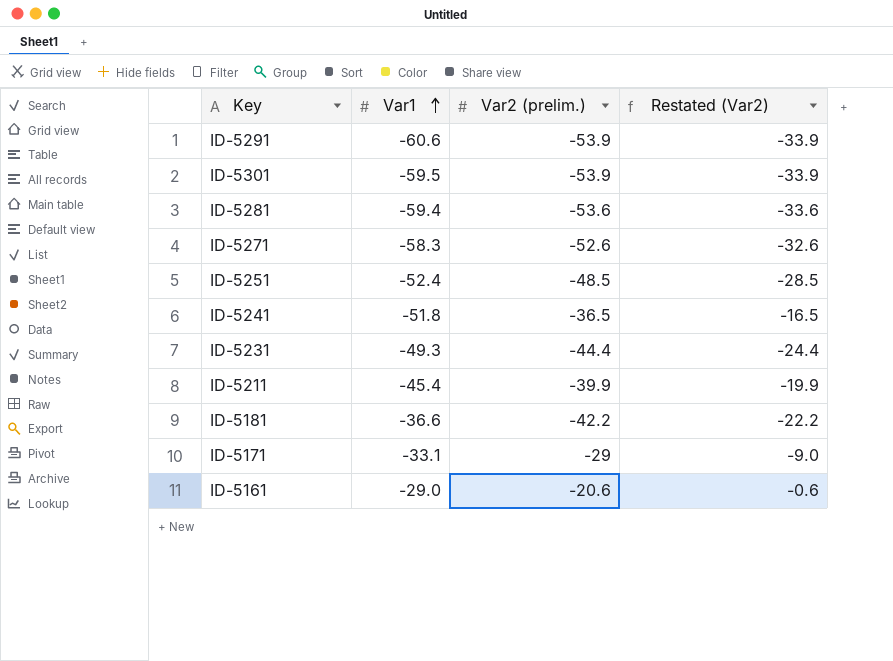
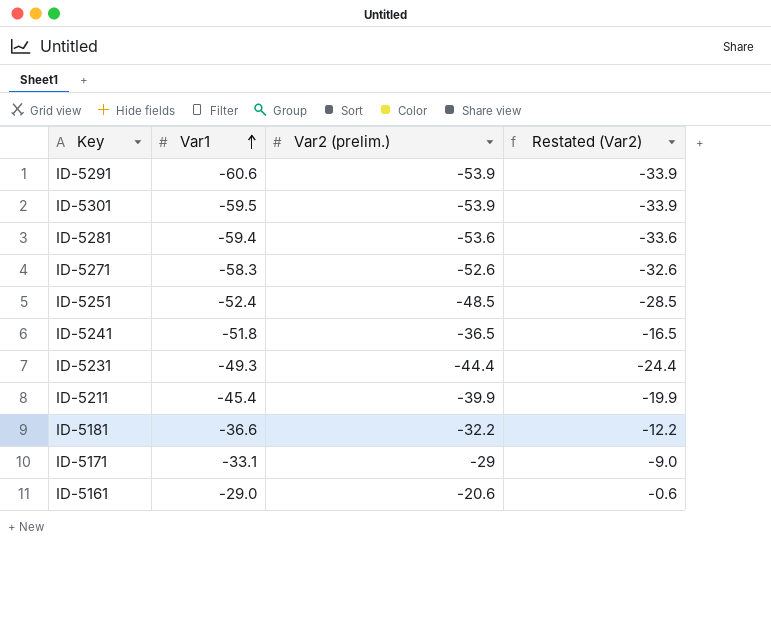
ID-5181 | Var2 (prelim.): -42.2 -> -32.2
ID-5181 | Restated (Var2): -22.2 -> -12.2

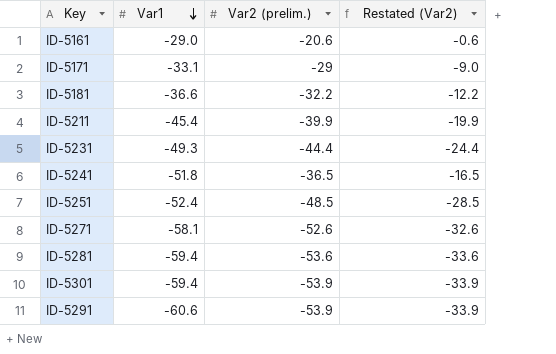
row order: Var1 ascending -> Var1 descending
ID-5271 | Var1: -58.3 -> -58.1
ID-5301 | Var1: -59.5 -> -59.4

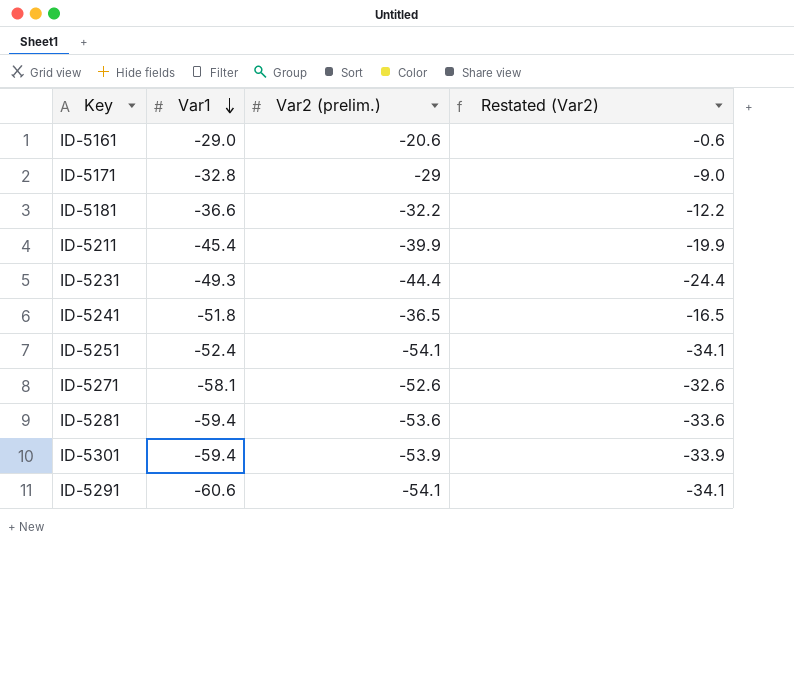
ID-5171 | Var1: -33.1 -> -32.8
ID-5251 | Var2 (prelim.): -48.5 -> -54.1
ID-5251 | Restated (Var2): -28.5 -> -34.1
ID-5291 | Var2 (prelim.): -53.9 -> -54.1
ID-5291 | Restated (Var2): -33.9 -> -34.1

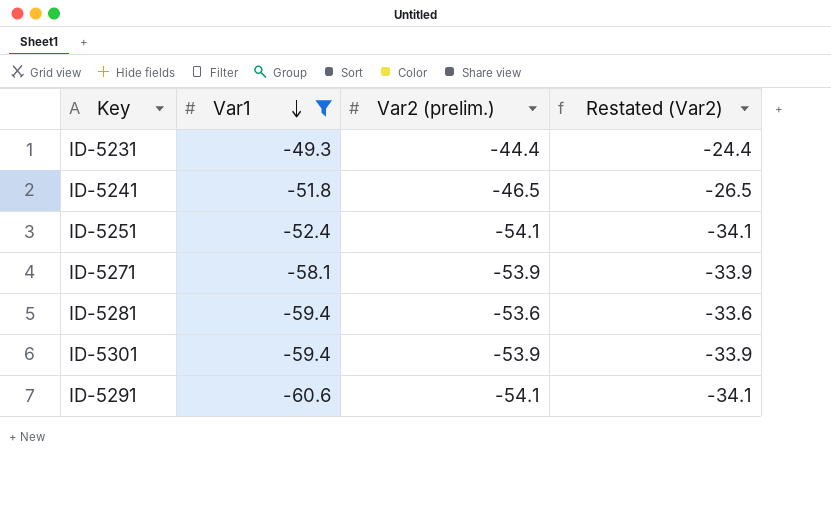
filter: none -> Var1 <= -49.3
ID-5241 | Var2 (prelim.): -36.5 -> -46.5
ID-5241 | Restated (Var2): -16.5 -> -26.5
ID-5271 | Var2 (prelim.): -52.6 -> -53.9
ID-5271 | Restated (Var2): -32.6 -> -33.9

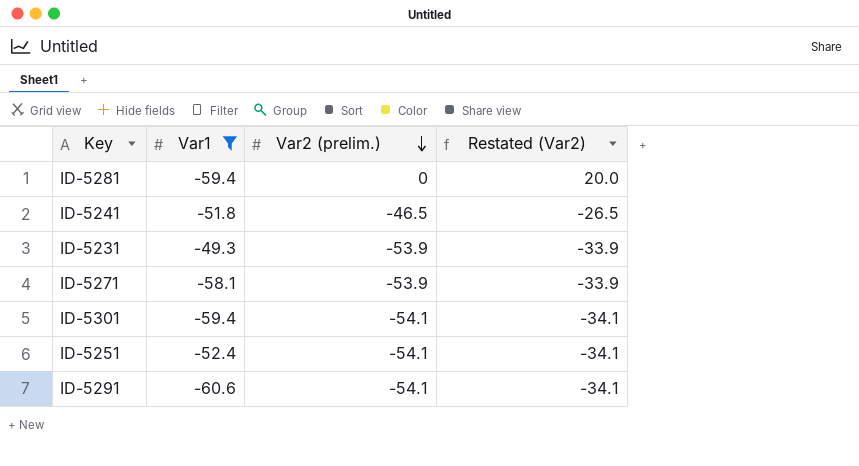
row order: Var1 descending -> Var2 (prelim.) descending
ID-5281 | Var2 (prelim.): -53.6 -> 0
ID-5281 | Restated (Var2): -33.6 -> 20.0
ID-5231 | Var2 (prelim.): -44.4 -> -53.9
ID-5231 | Restated (Var2): -24.4 -> -33.9
ID-5301 | Var2 (prelim.): -53.9 -> -54.1
ID-5301 | Restated (Var2): -33.9 -> -34.1

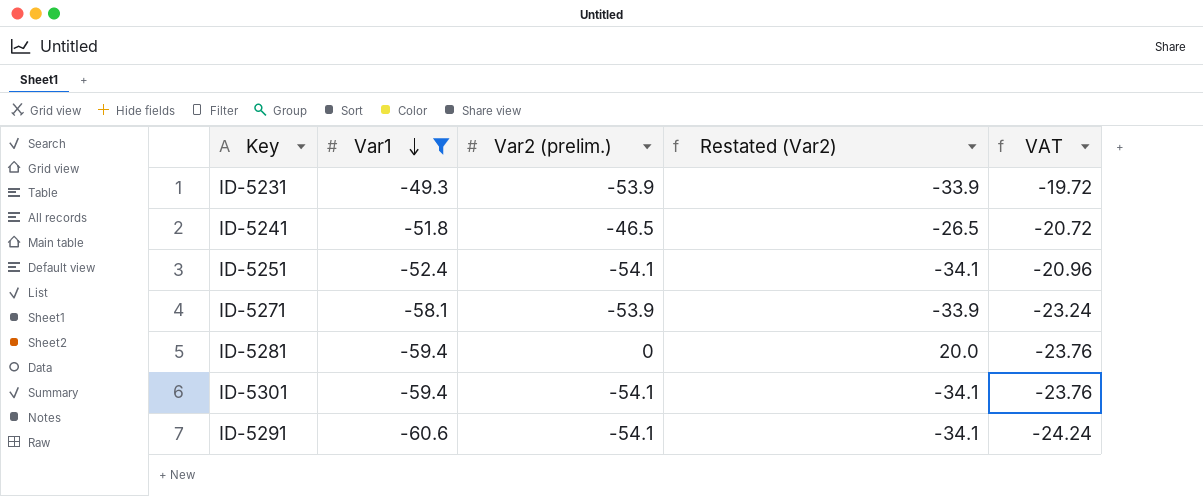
row order: Var2 (prelim.) descending -> Var1 descending
column VAT | formula: none -> [Var1] * 0.4

